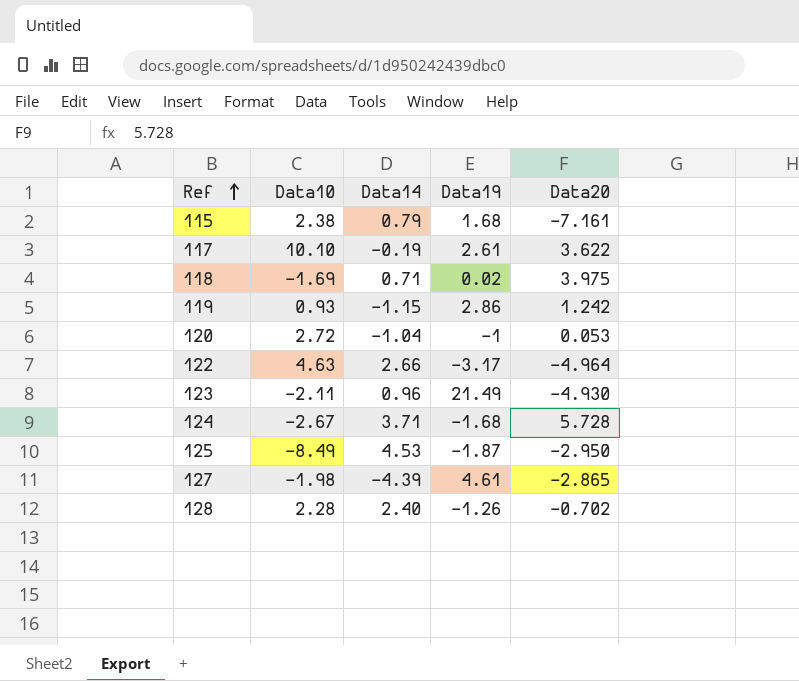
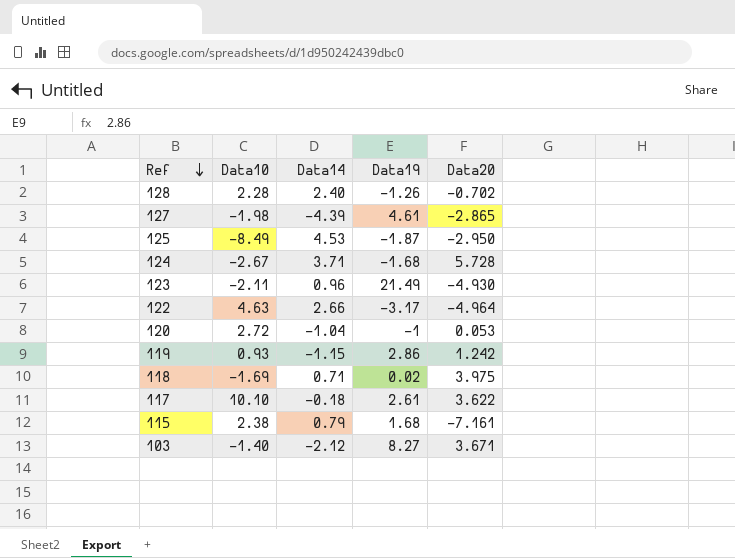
row order: Ref ascending -> Ref descending
117 | Data14: -0.19 -> -0.18
row 103: none -> -1.40 | -2.12 | 8.27 | 3.671

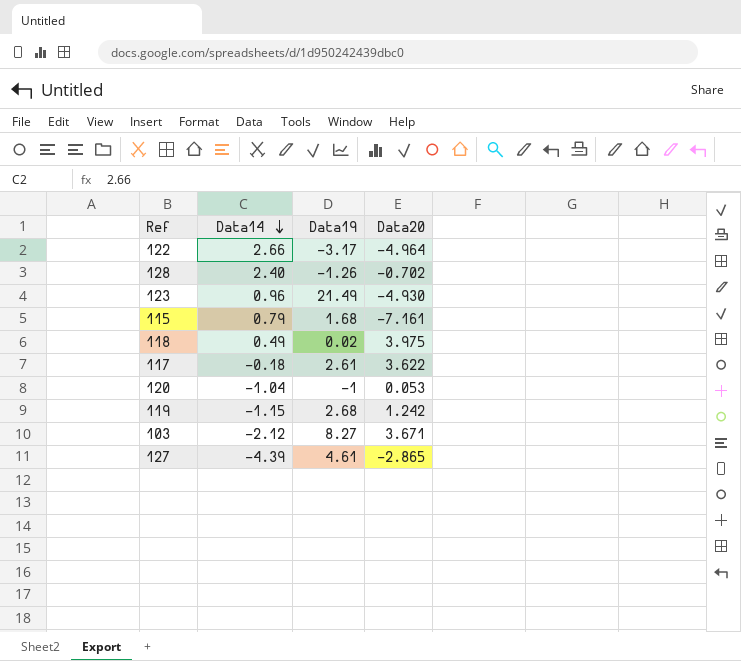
row order: Ref descending -> Data14 descending
column Data10 | position: 2 -> none
row 125: -8.49 | 4.53 | -1.87 | -2.950 -> none
row 124: -2.67 | 3.71 | -1.68 | 5.728 -> none
118 | Data14: 0.71 -> 0.49
119 | Data19: 2.86 -> 2.68

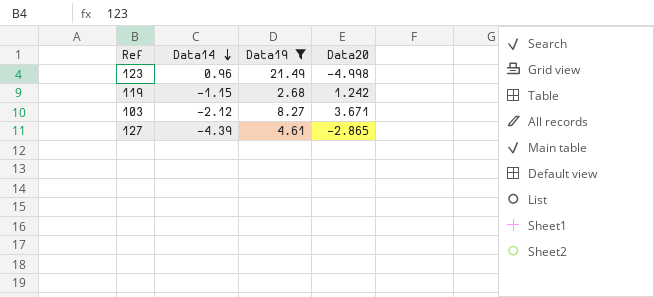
filter: none -> Data19 >= 2.68
123 | Data20: -4.930 -> -4.998

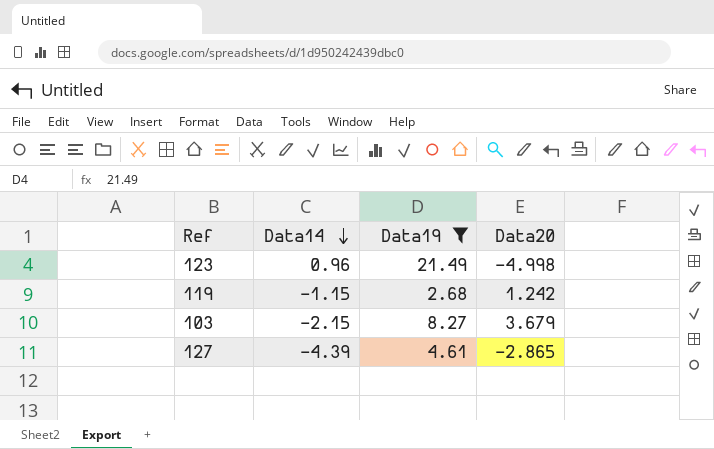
103 | Data14: -2.12 -> -2.15
103 | Data20: 3.671 -> 3.679

